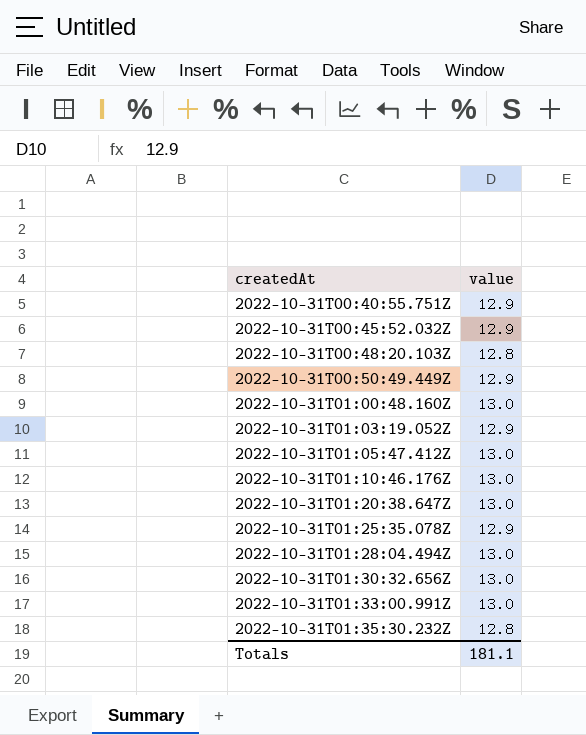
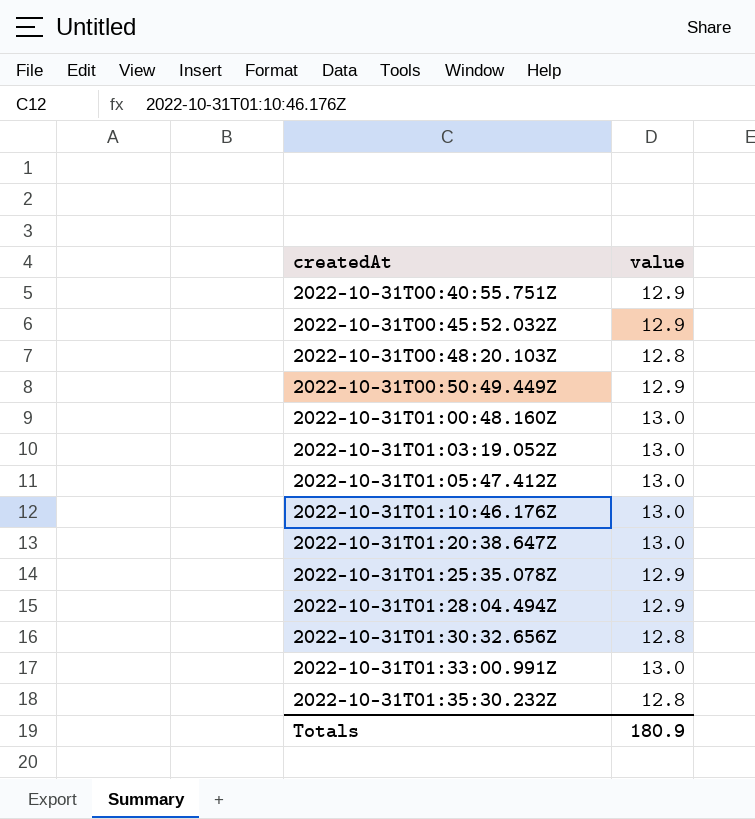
2022-10-31T01:03:19.052Z | value: 12.9 -> 13.0
2022-10-31T01:28:04.494Z | value: 13.0 -> 12.9
2022-10-31T01:30:32.656Z | value: 13.0 -> 12.8
Totals | value: 181.1 -> 180.9

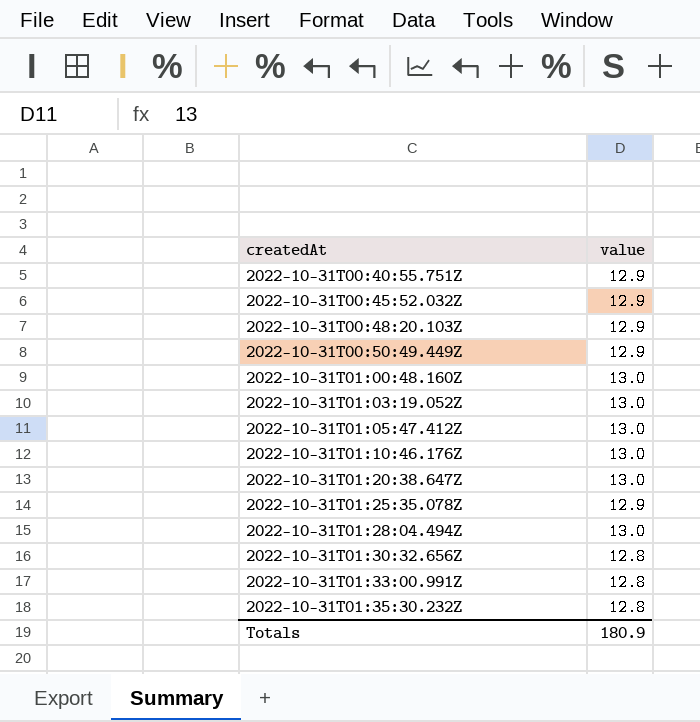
2022-10-31T00:48:20.103Z | value: 12.8 -> 12.9
2022-10-31T01:28:04.494Z | value: 12.9 -> 13.0
2022-10-31T01:33:00.991Z | value: 13.0 -> 12.8

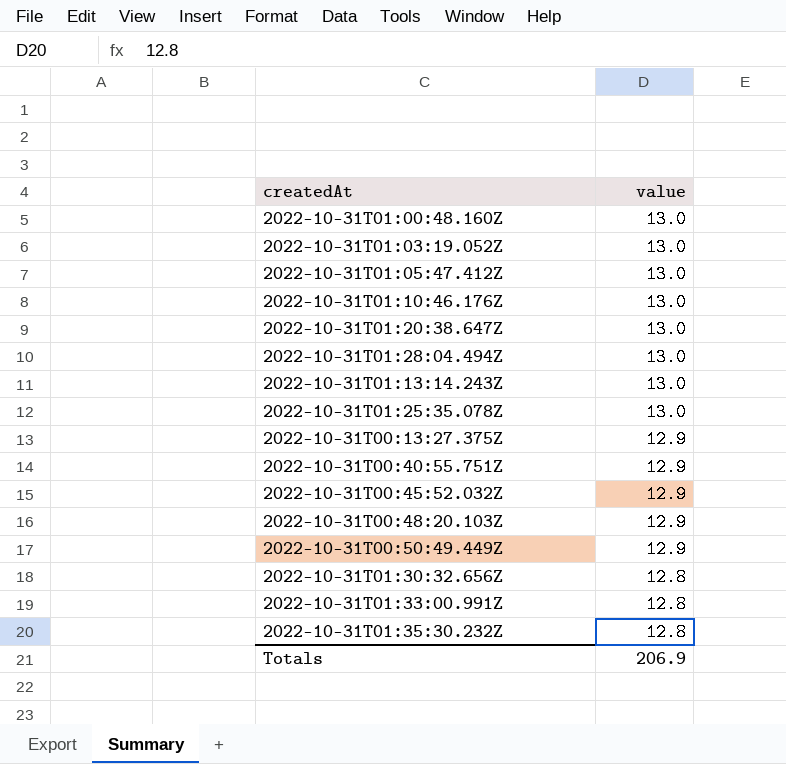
row order: createdAt ascending -> value descending
row 2022-10-31T01:13:14.243Z: none -> 13.0
2022-10-31T01:25:35.078Z | value: 12.9 -> 13.0
row 2022-10-31T00:13:27.375Z: none -> 12.9
Totals | value: 180.9 -> 206.9

